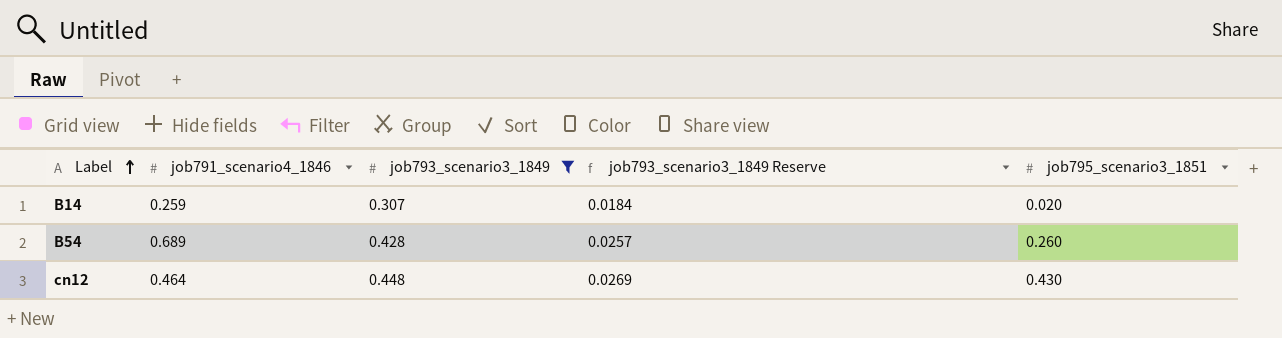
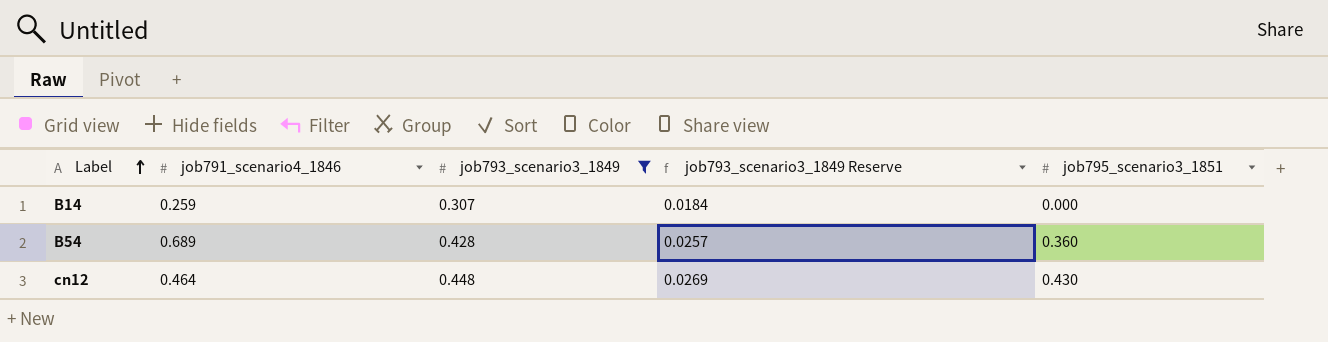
B14 | job795_scenario3_1851: 0.020 -> 0.000
B54 | job795_scenario3_1851: 0.260 -> 0.360

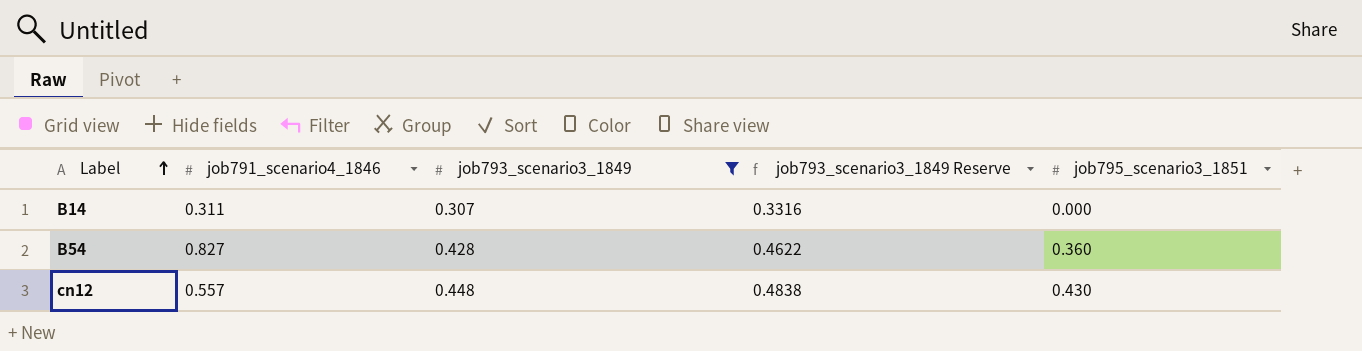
column job793_scenario3_1849 Reserve | formula: [job793_scenario3_1849] * 0.06 -> [job793_scenario3_1849] * 1.08
B14 | job791_scenario4_1846: 0.259 -> 0.311
B54 | job791_scenario4_1846: 0.689 -> 0.827
cn12 | job791_scenario4_1846: 0.464 -> 0.557

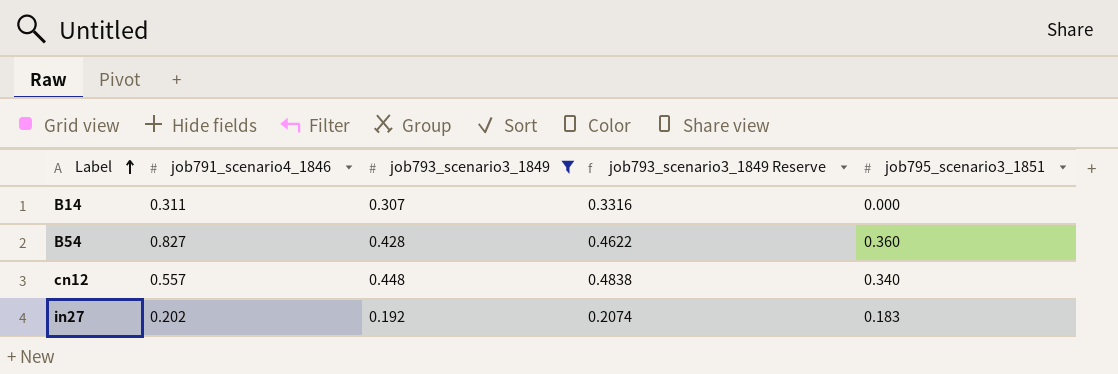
cn12 | job795_scenario3_1851: 0.430 -> 0.340
row in27: none -> 0.202 | 0.192 | 0.2074 | 0.183

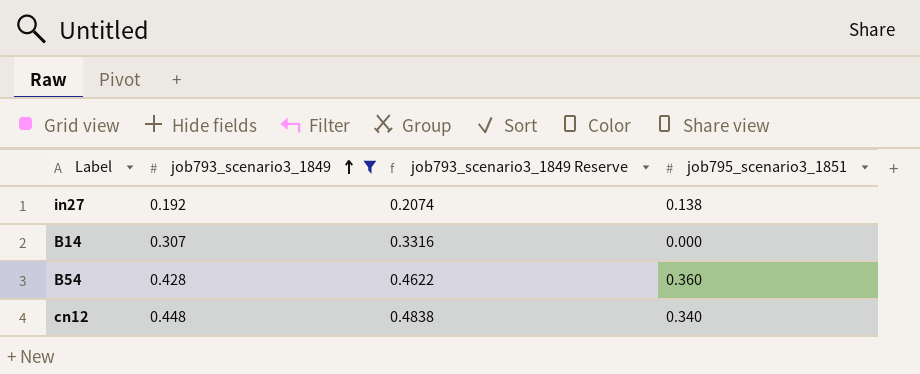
row order: Label ascending -> job793_scenario3_1849 ascending
column job791_scenario4_1846 | position: 2 -> none
in27 | job795_scenario3_1851: 0.183 -> 0.138

